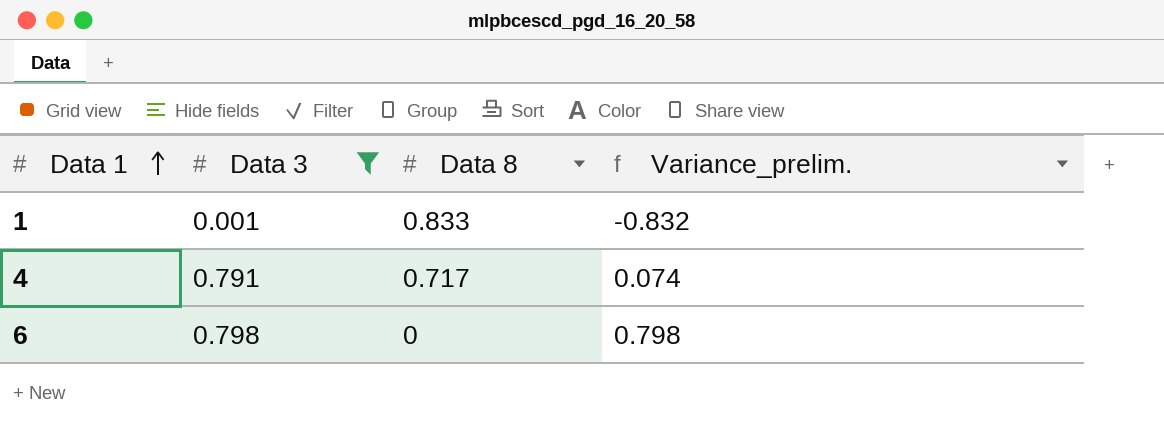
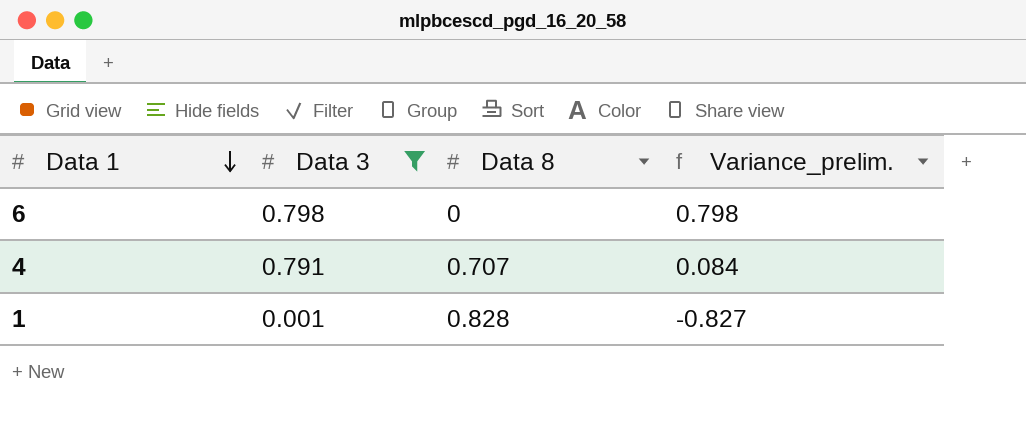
row order: Data 1 ascending -> Data 1 descending
4 | Data 8: 0.717 -> 0.707
4 | Variance_prelim.: 0.074 -> 0.084
1 | Data 8: 0.833 -> 0.828
1 | Variance_prelim.: -0.832 -> -0.827

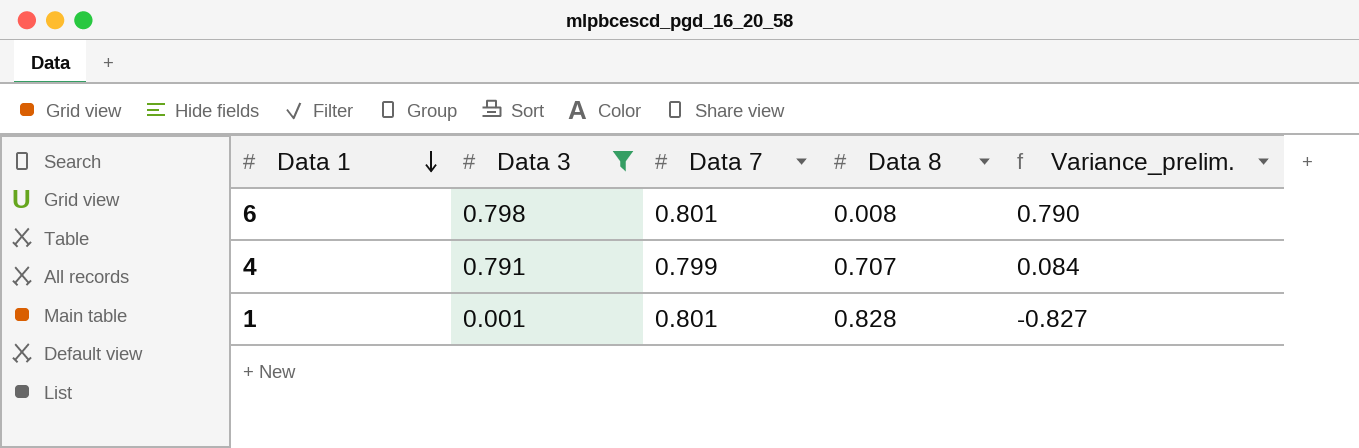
column Data 7 | position: none -> 3
6 | Data 8: 0 -> 0.008
6 | Variance_prelim.: 0.798 -> 0.790

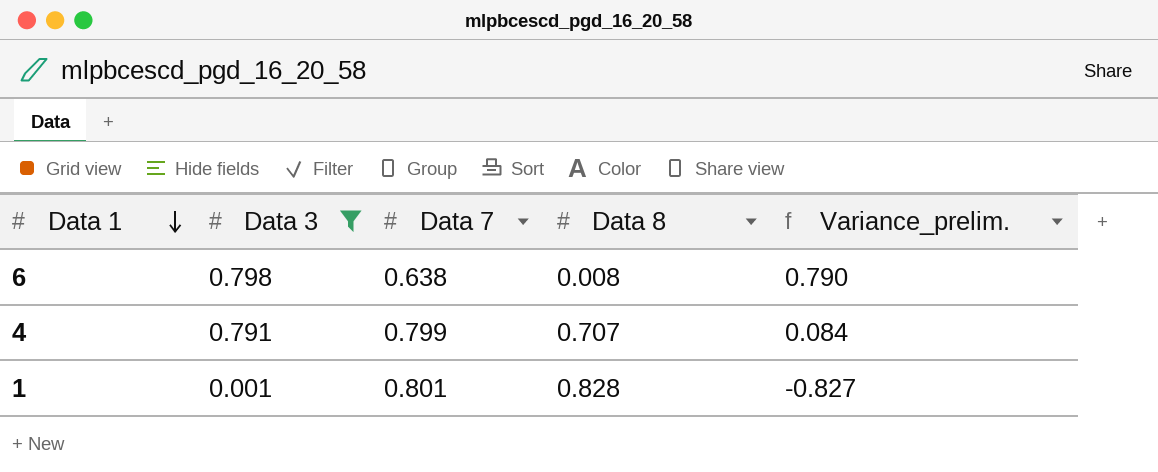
6 | Data 7: 0.801 -> 0.638

